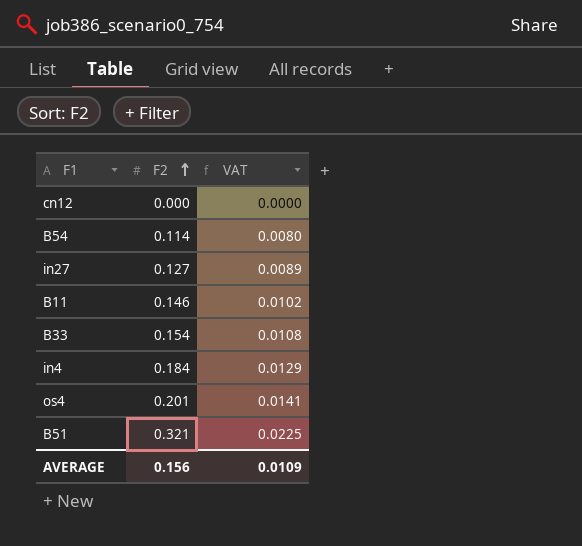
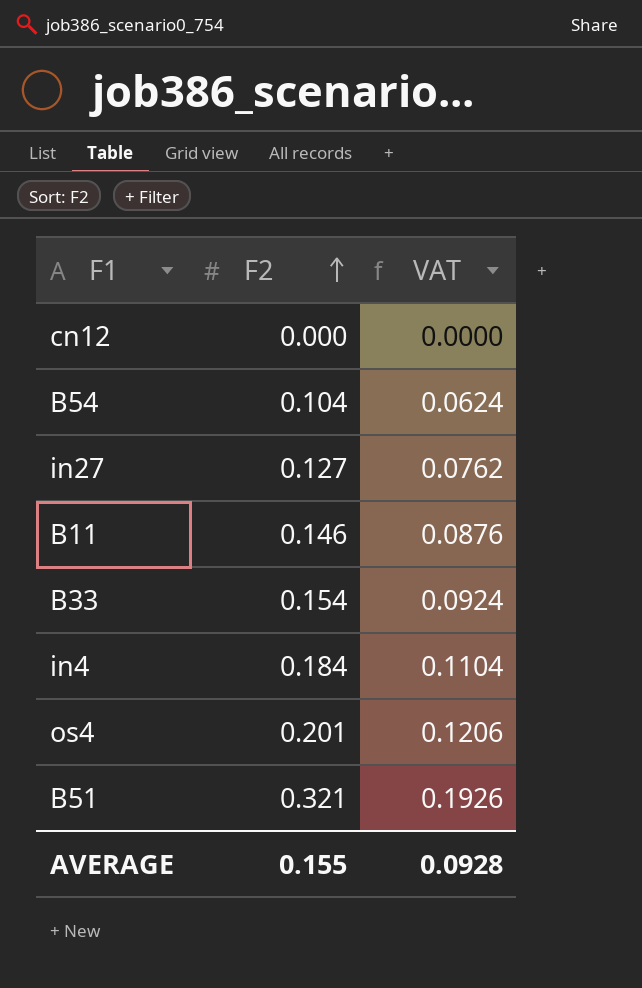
column VAT | formula: [F2] * 0.07 -> [F2] * 0.6
B54 | F2: 0.114 -> 0.104
AVERAGE | F2: 0.156 -> 0.155
AVERAGE | VAT: 0.0109 -> 0.0928

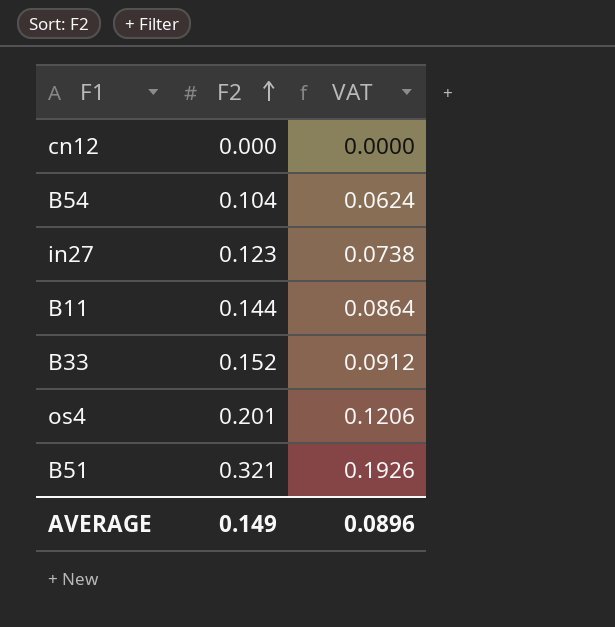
row in4: 0.184 | 0.1104 -> none
in27 | F2: 0.127 -> 0.123
in27 | VAT: 0.0762 -> 0.0738
B11 | F2: 0.146 -> 0.144
B11 | VAT: 0.0876 -> 0.0864
B33 | F2: 0.154 -> 0.152
B33 | VAT: 0.0924 -> 0.0912
AVERAGE | F2: 0.155 -> 0.149
AVERAGE | VAT: 0.0928 -> 0.0896

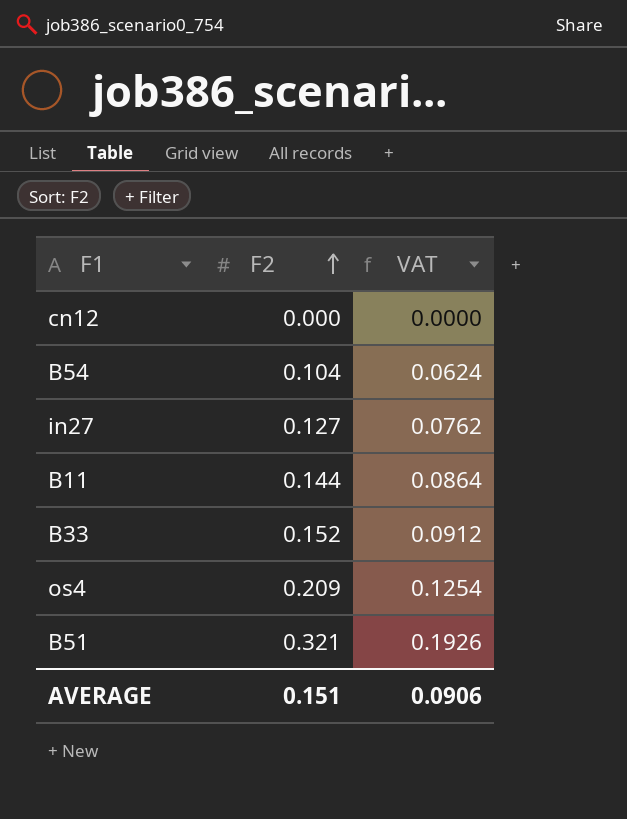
in27 | F2: 0.123 -> 0.127
in27 | VAT: 0.0738 -> 0.0762
os4 | F2: 0.201 -> 0.209
os4 | VAT: 0.1206 -> 0.1254
AVERAGE | F2: 0.149 -> 0.151
AVERAGE | VAT: 0.0896 -> 0.0906

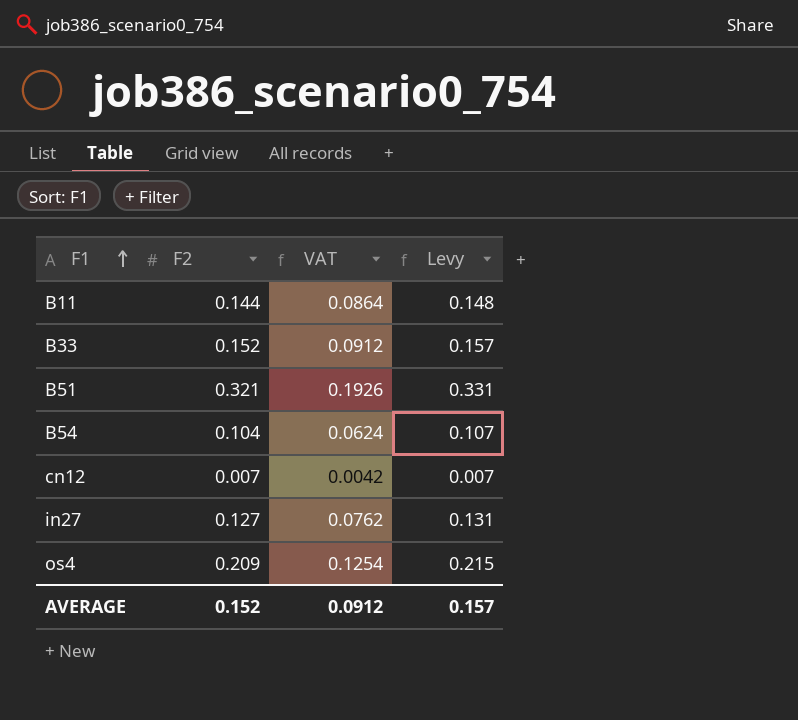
row order: F2 ascending -> F1 ascending
column Levy | formula: none -> [F2] * 1.03
cn12 | F2: 0.000 -> 0.007
cn12 | VAT: 0.0000 -> 0.0042
AVERAGE | F2: 0.151 -> 0.152
AVERAGE | VAT: 0.0906 -> 0.0912

